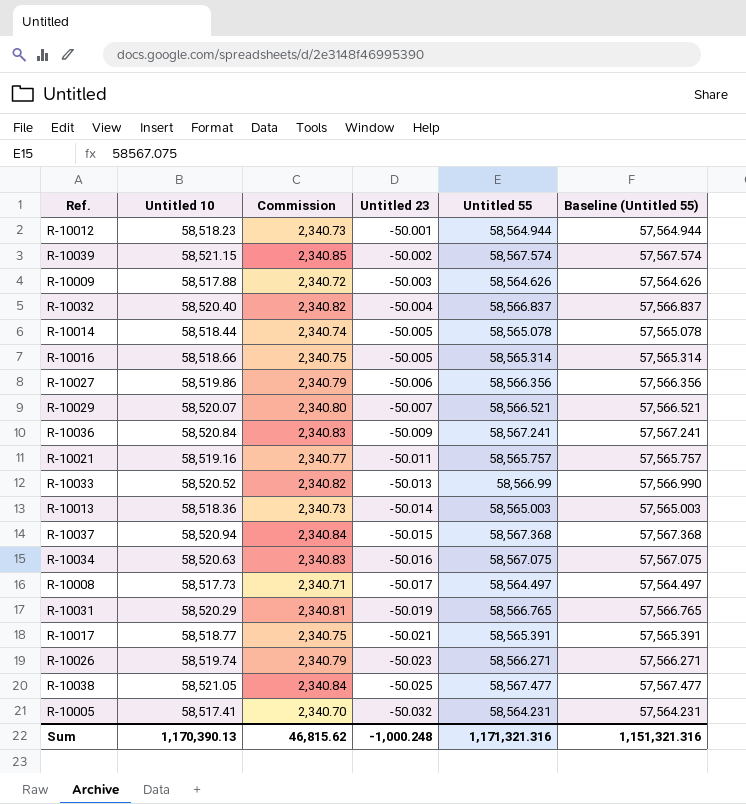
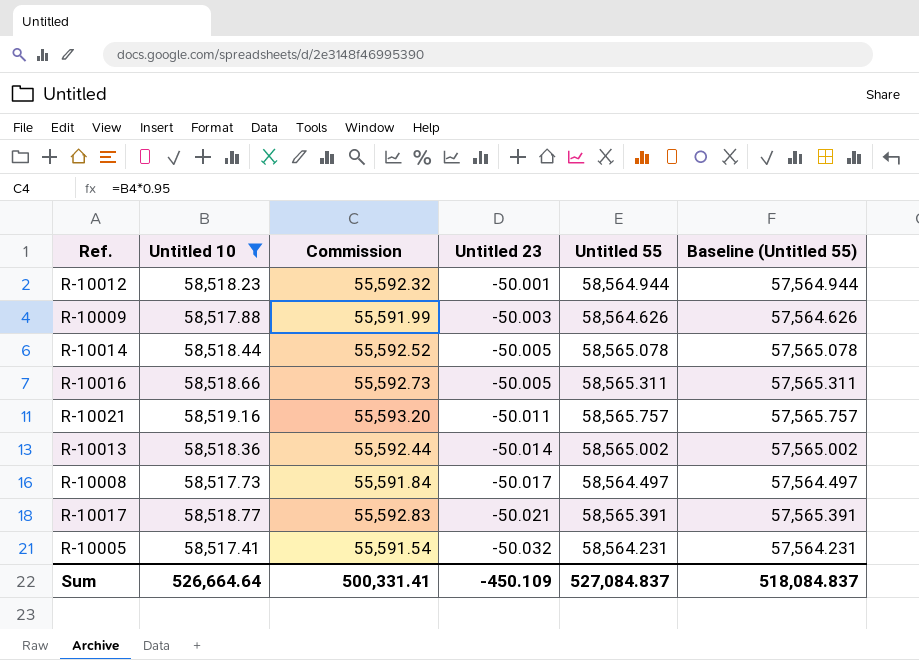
filter: none -> Untitled 10 <= 58,519.16
column Commission | formula: [Untitled 10] * 0.04 -> [Untitled 10] * 0.95
R-10016 | Untitled 55: 58,565.314 -> 58,565.311
R-10016 | Baseline (Untitled 55): 57,565.314 -> 57,565.311
R-10013 | Untitled 55: 58,565.003 -> 58,565.002
R-10013 | Baseline (Untitled 55): 57,565.003 -> 57,565.002
Sum | Untitled 10: 1,170,390.13 -> 526,664.64
Sum | Commission: 46,815.62 -> 500,331.41
Sum | Untitled 23: -1,000.248 -> -450.109
Sum | Untitled 55: 1,171,321.316 -> 527,084.837
Sum | Baseline (Untitled 55): 1,151,321.316 -> 518,084.837

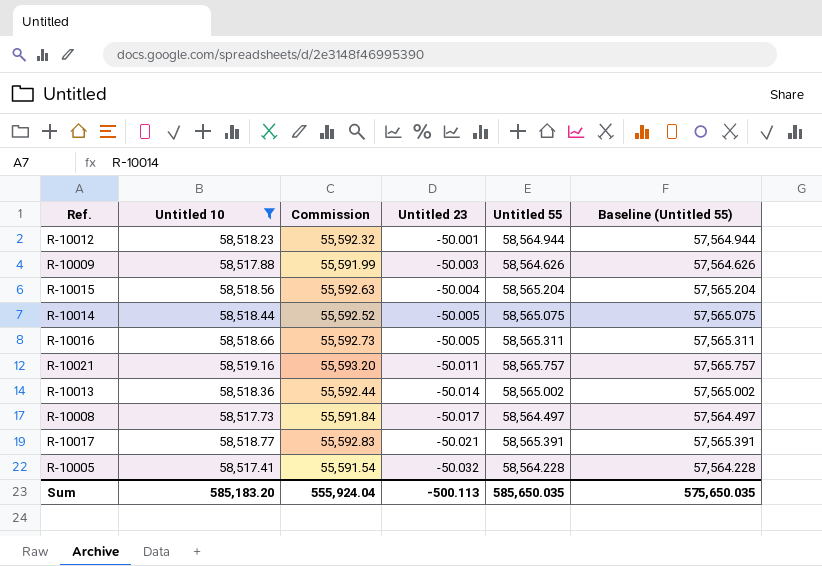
row R-10015: none -> 58,518.56 | 55,592.63 | -50.004 | 58,565.204 | 57,565.204
R-10014 | Untitled 55: 58,565.078 -> 58,565.075
R-10014 | Baseline (Untitled 55): 57,565.078 -> 57,565.075
R-10005 | Untitled 55: 58,564.231 -> 58,564.228
R-10005 | Baseline (Untitled 55): 57,564.231 -> 57,564.228
Sum | Untitled 10: 526,664.64 -> 585,183.20
Sum | Commission: 500,331.41 -> 555,924.04
Sum | Untitled 23: -450.109 -> -500.113
Sum | Untitled 55: 527,084.837 -> 585,650.035
Sum | Baseline (Untitled 55): 518,084.837 -> 575,650.035

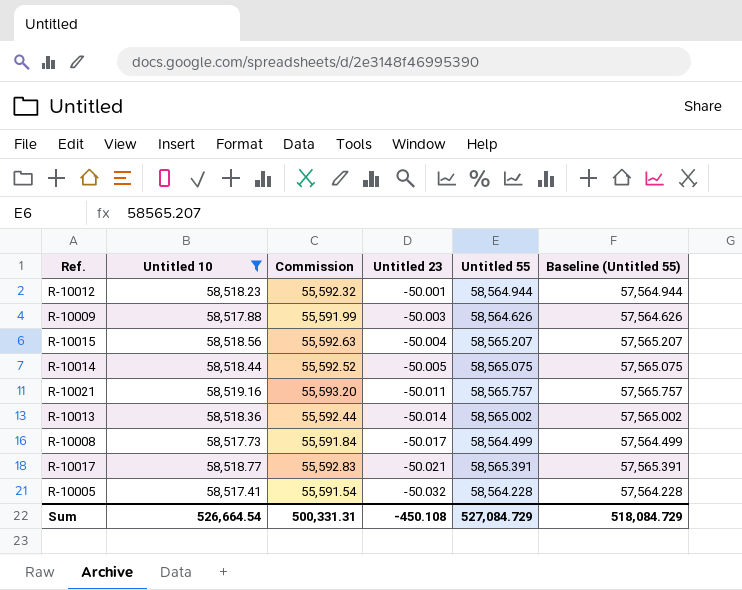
row R-10016: 58,518.66 | 55,592.73 | -50.005 | 58,565.311 | 57,565.311 -> none
R-10015 | Untitled 55: 58,565.204 -> 58,565.207
R-10015 | Baseline (Untitled 55): 57,565.204 -> 57,565.207
R-10008 | Untitled 55: 58,564.497 -> 58,564.499
R-10008 | Baseline (Untitled 55): 57,564.497 -> 57,564.499
Sum | Untitled 10: 585,183.20 -> 526,664.54
Sum | Commission: 555,924.04 -> 500,331.31
Sum | Untitled 23: -500.113 -> -450.108
Sum | Untitled 55: 585,650.035 -> 527,084.729
Sum | Baseline (Untitled 55): 575,650.035 -> 518,084.729

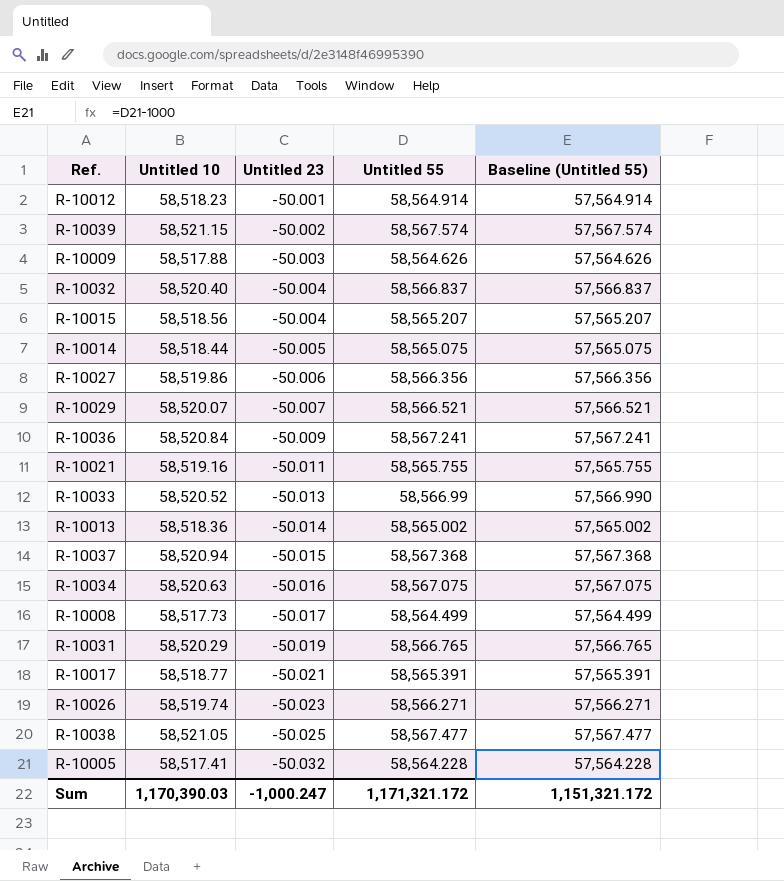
filter: Untitled 10 <= 58,519.16 -> none
column Commission | formula: [Untitled 10] * 0.95 -> none
R-10012 | Untitled 55: 58,564.944 -> 58,564.914
R-10012 | Baseline (Untitled 55): 57,564.944 -> 57,564.914
R-10021 | Untitled 55: 58,565.757 -> 58,565.755
R-10021 | Baseline (Untitled 55): 57,565.757 -> 57,565.755
Sum | Untitled 10: 526,664.54 -> 1,170,390.03
Sum | Untitled 23: -450.108 -> -1,000.247
Sum | Untitled 55: 527,084.729 -> 1,171,321.172
Sum | Baseline (Untitled 55): 518,084.729 -> 1,151,321.172

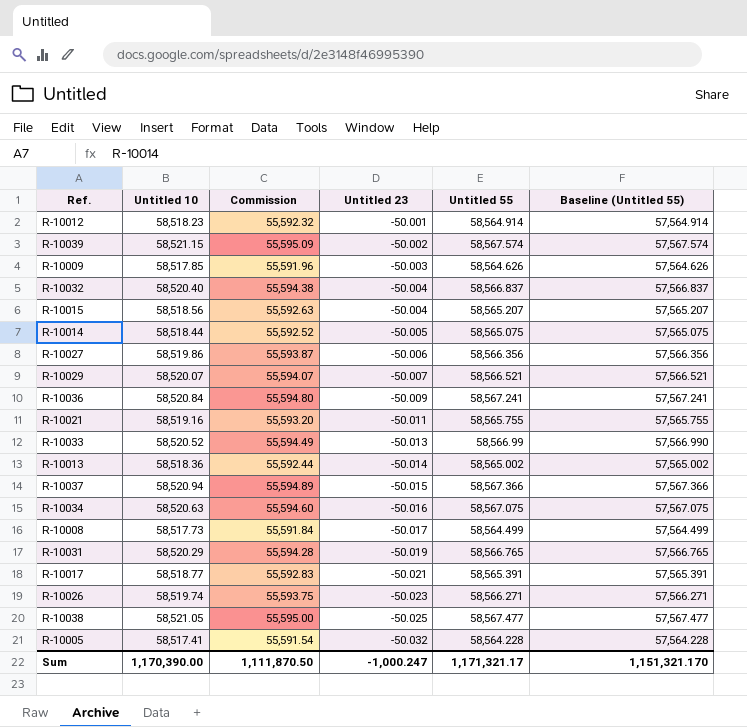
column Commission | formula: none -> [Untitled 10] * 0.95
R-10009 | Untitled 10: 58,517.88 -> 58,517.85
R-10037 | Untitled 55: 58,567.368 -> 58,567.366
R-10037 | Baseline (Untitled 55): 57,567.368 -> 57,567.366
Sum | Untitled 10: 1,170,390.03 -> 1,170,390.00
Sum | Untitled 55: 1,171,321.172 -> 1,171,321.17
Sum | Baseline (Untitled 55): 1,151,321.172 -> 1,151,321.170

